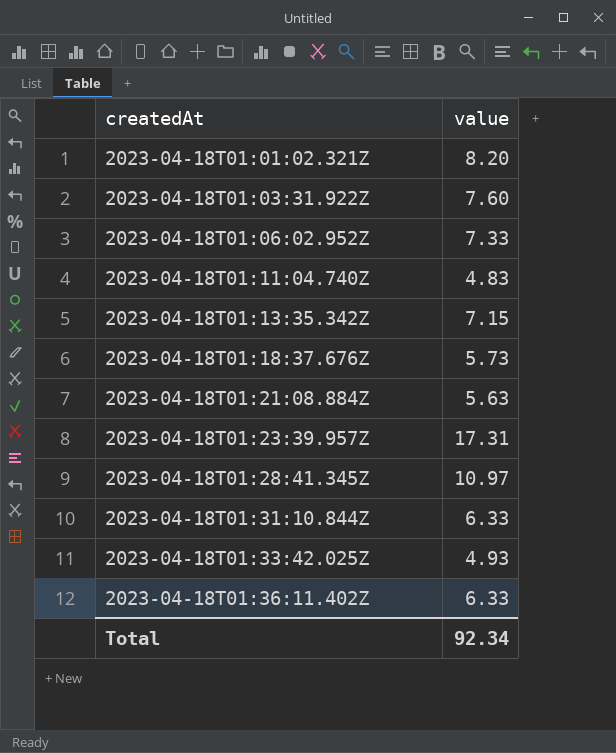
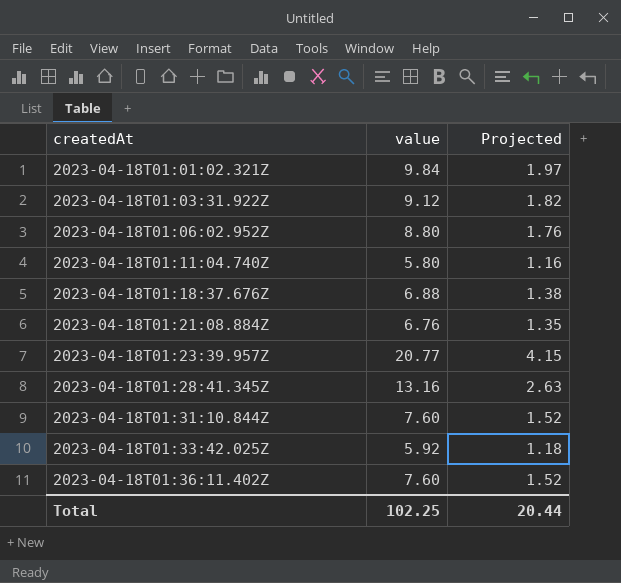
column Projected | formula: none -> [value] * 0.2
row 2023-04-18T01:13:35.342Z: 7.15 -> none
2023-04-18T01:01:02.321Z | value: 8.20 -> 9.84
2023-04-18T01:03:31.922Z | value: 7.60 -> 9.12
2023-04-18T01:06:02.952Z | value: 7.33 -> 8.80
2023-04-18T01:11:04.740Z | value: 4.83 -> 5.80
2023-04-18T01:18:37.676Z | value: 5.73 -> 6.88
2023-04-18T01:21:08.884Z | value: 5.63 -> 6.76
2023-04-18T01:23:39.957Z | value: 17.31 -> 20.77
2023-04-18T01:28:41.345Z | value: 10.97 -> 13.16
2023-04-18T01:31:10.844Z | value: 6.33 -> 7.60
2023-04-18T01:33:42.025Z | value: 4.93 -> 5.92
2023-04-18T01:36:11.402Z | value: 6.33 -> 7.60
Total | value: 92.34 -> 102.25

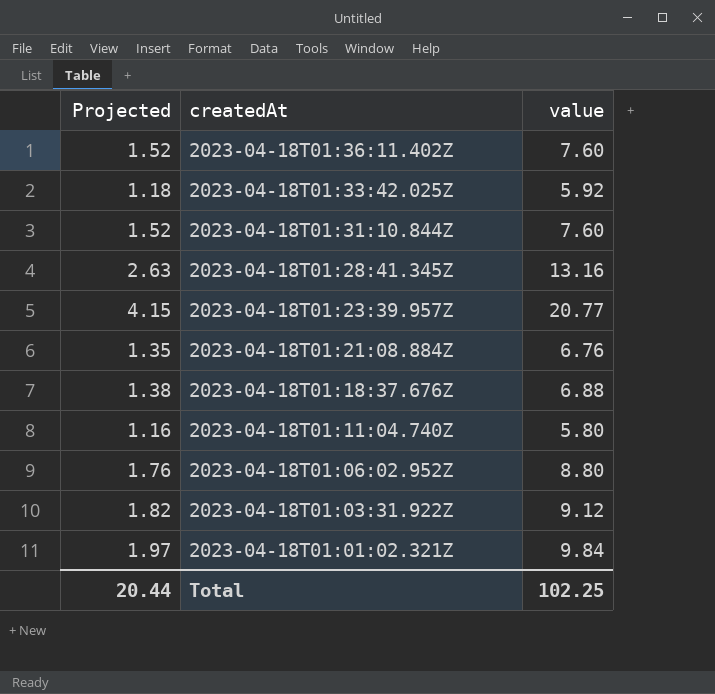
row order: createdAt ascending -> createdAt descending
column Projected | position: 3 -> 1

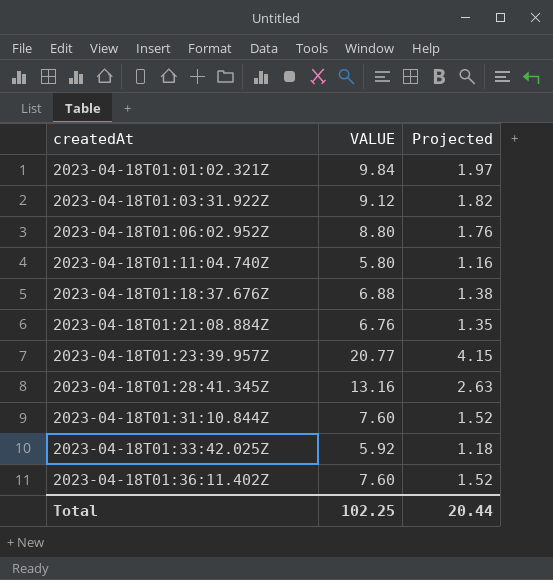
row order: createdAt descending -> createdAt ascending
column name: value -> VALUE
column Projected | position: 1 -> 3

